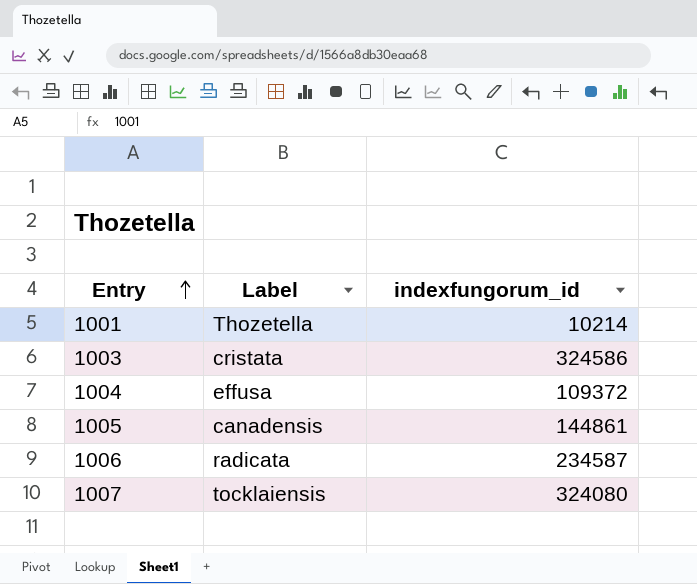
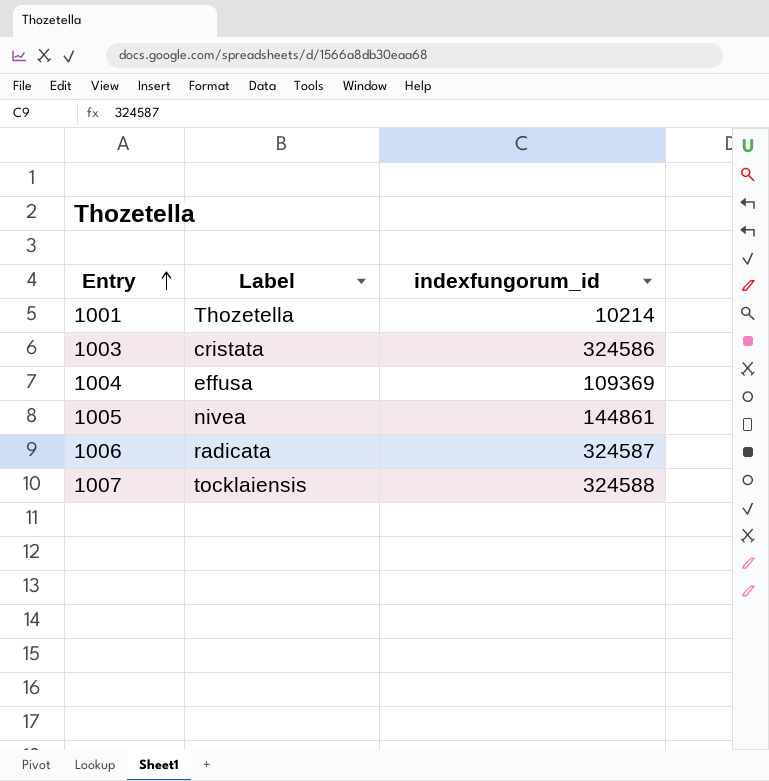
1004 | indexfungorum_id: 109372 -> 109369
1005 | Label: canadensis -> nivea
1006 | indexfungorum_id: 234587 -> 324587
1007 | indexfungorum_id: 324080 -> 324588

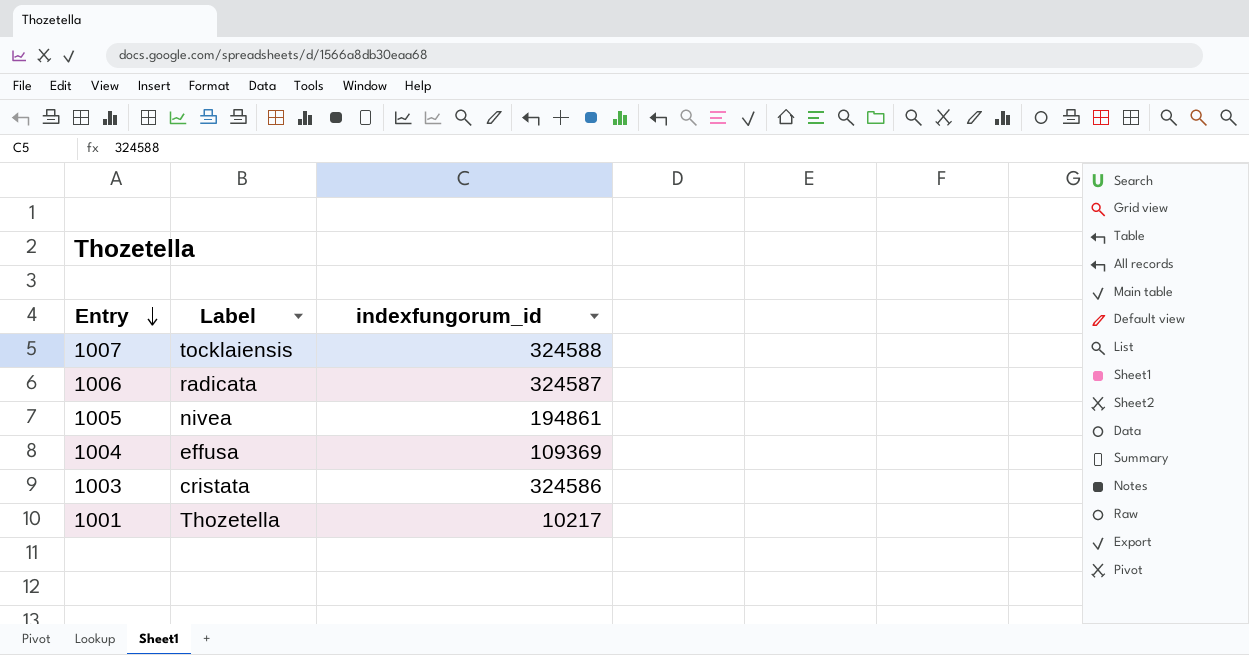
row order: Entry ascending -> Entry descending
1005 | indexfungorum_id: 144861 -> 194861
1001 | indexfungorum_id: 10214 -> 10217

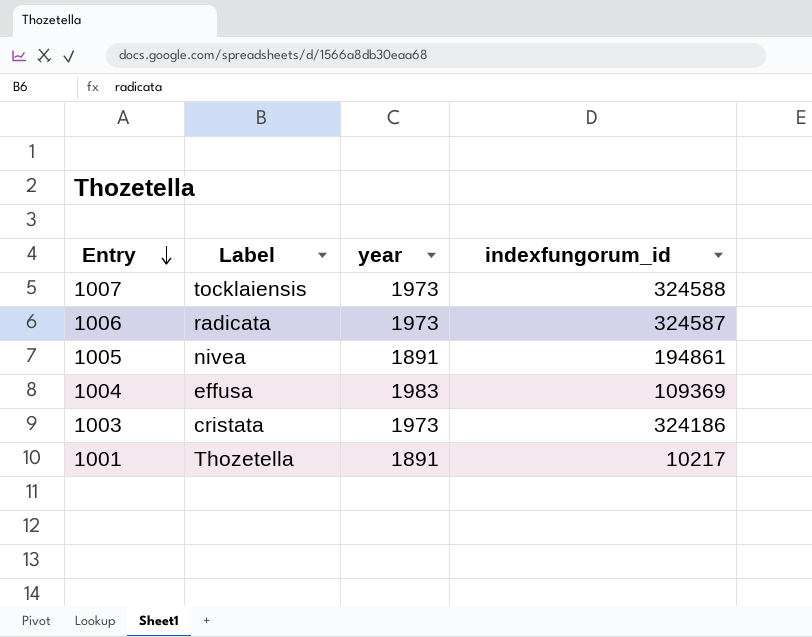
column year | position: none -> 3
1003 | indexfungorum_id: 324586 -> 324186

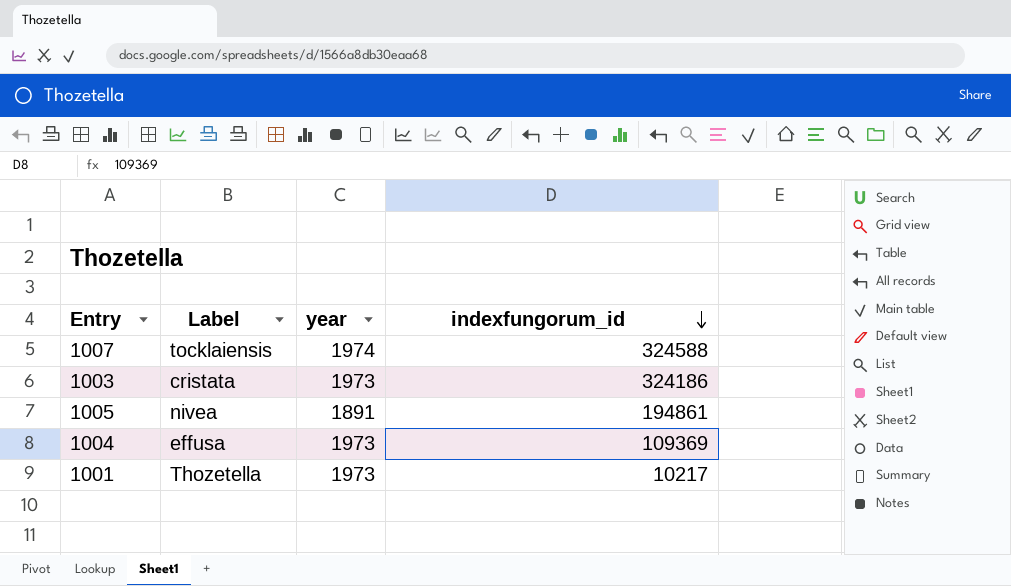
row order: Entry descending -> indexfungorum_id descending
row 1006: radicata | 1973 | 324587 -> none
1007 | year: 1973 -> 1974
1004 | year: 1983 -> 1973
1001 | year: 1891 -> 1973

